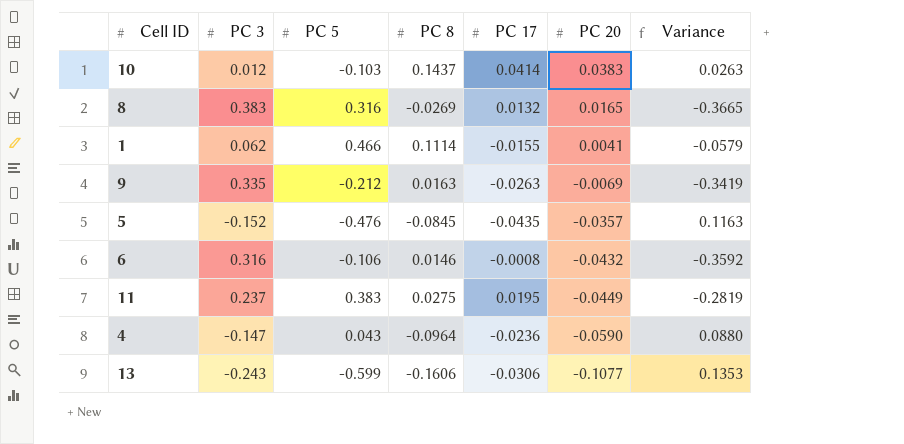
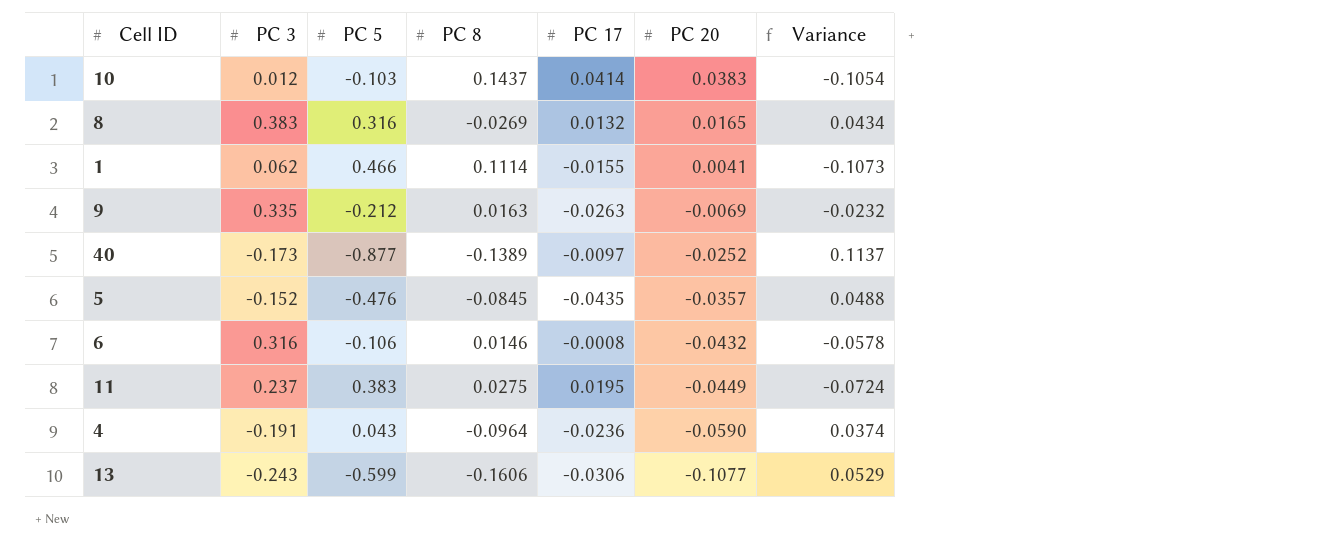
column Variance | formula: [PC 20] - [PC 3] -> [PC 20] - [PC 8]
row 40: none -> -0.173 | -0.877 | -0.1389 | -0.0097 | -0.0252 | 0.1137
4 | PC 3: -0.147 -> -0.191

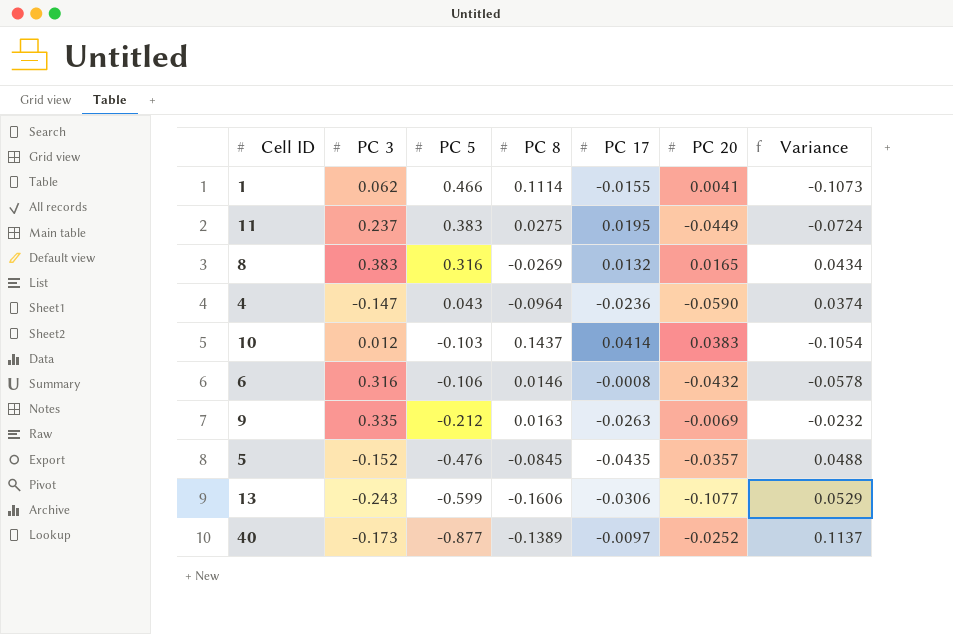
row order: PC 20 descending -> PC 5 descending
4 | PC 3: -0.191 -> -0.147

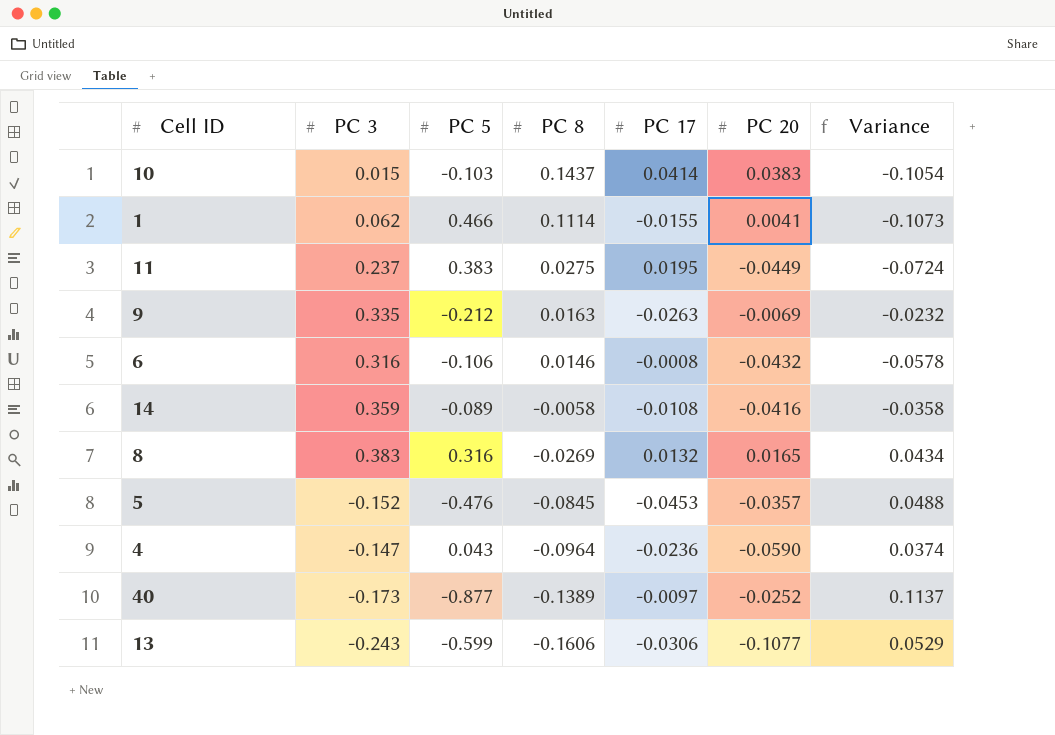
row order: PC 5 descending -> PC 8 descending
10 | PC 3: 0.012 -> 0.015
row 14: none -> 0.359 | -0.089 | -0.0058 | -0.0108 | -0.0416 | -0.0358
5 | PC 17: -0.0435 -> -0.0453

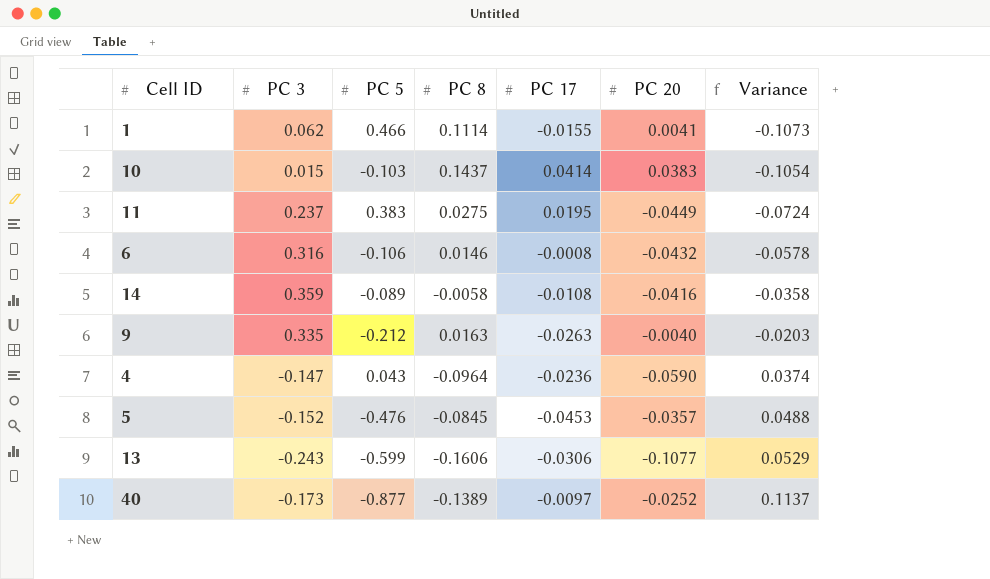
row order: PC 8 descending -> Variance ascending
row 8: 0.383 | 0.316 | -0.0269 | 0.0132 | 0.0165 | 0.0434 -> none
9 | PC 20: -0.0069 -> -0.0040
9 | Variance: -0.0232 -> -0.0203

